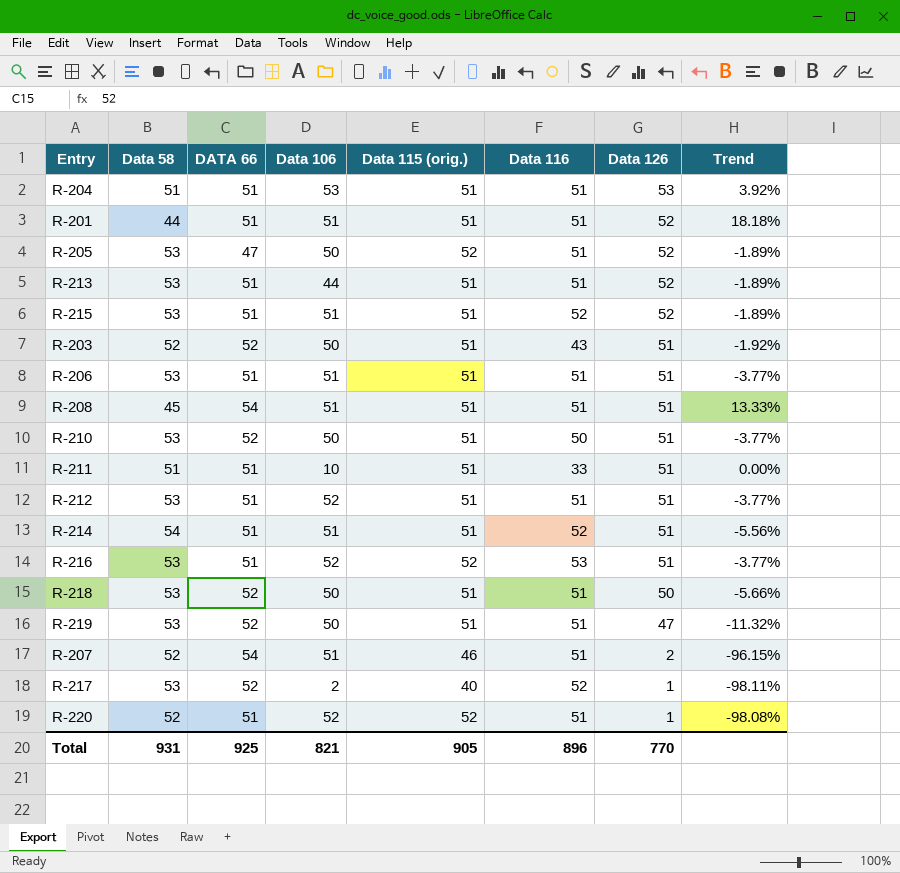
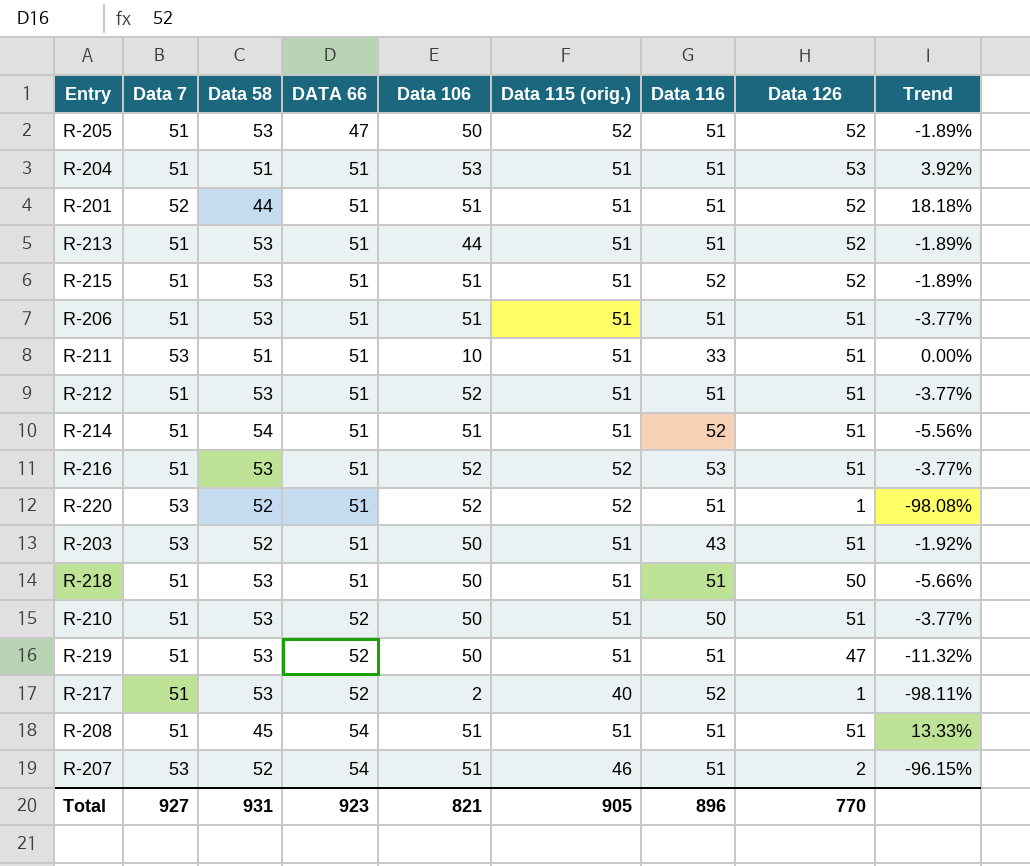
row order: Data 126 descending -> DATA 66 ascending
column Data 7 | position: none -> 2
R-203 | DATA 66: 52 -> 51
R-218 | DATA 66: 52 -> 51
Total | DATA 66: 925 -> 923

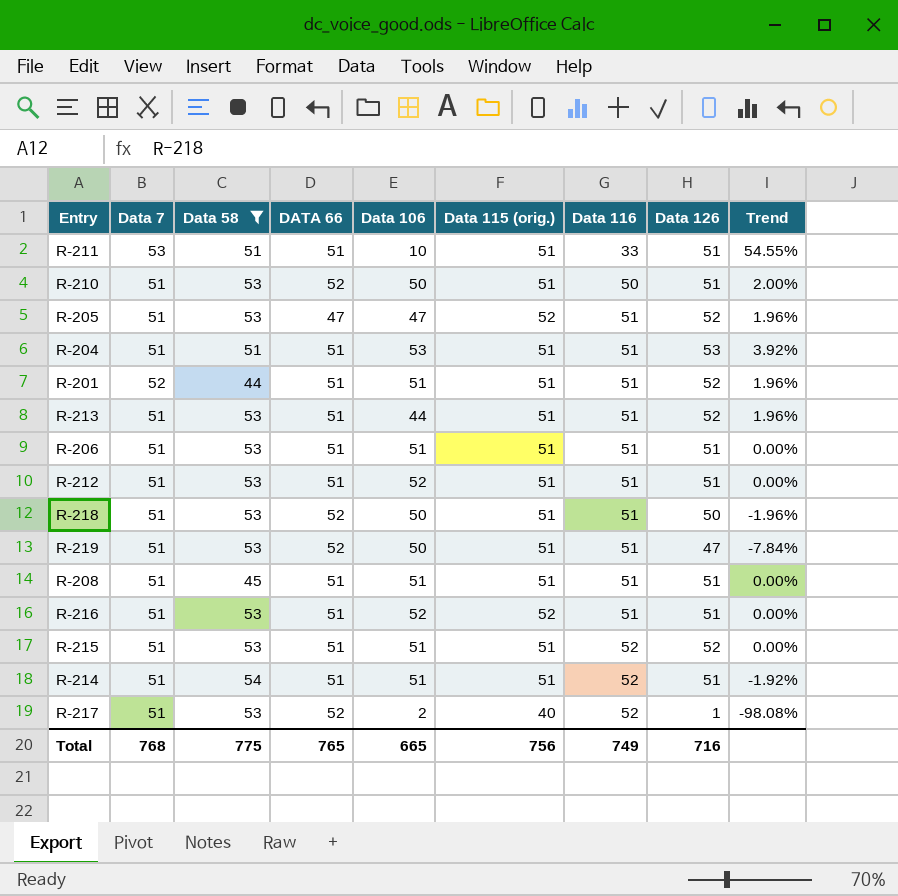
filter: none -> Data 58 != 52
row order: DATA 66 ascending -> Data 116 ascending
column Trend | formula: ([Data 126] - [Data 58]) / [Data 58] -> ([Data 126] - [Data 116]) / [Data 116]
R-205 | Data 106: 50 -> 47
R-218 | DATA 66: 51 -> 52
R-208 | DATA 66: 54 -> 51
R-216 | Data 116: 53 -> 51
Total | Data 7: 927 -> 768
Total | Data 58: 931 -> 775
Total | DATA 66: 923 -> 765
Total | Data 106: 821 -> 665
Total | Data 115 (orig.): 905 -> 756
Total | Data 116: 896 -> 749
Total | Data 126: 770 -> 716

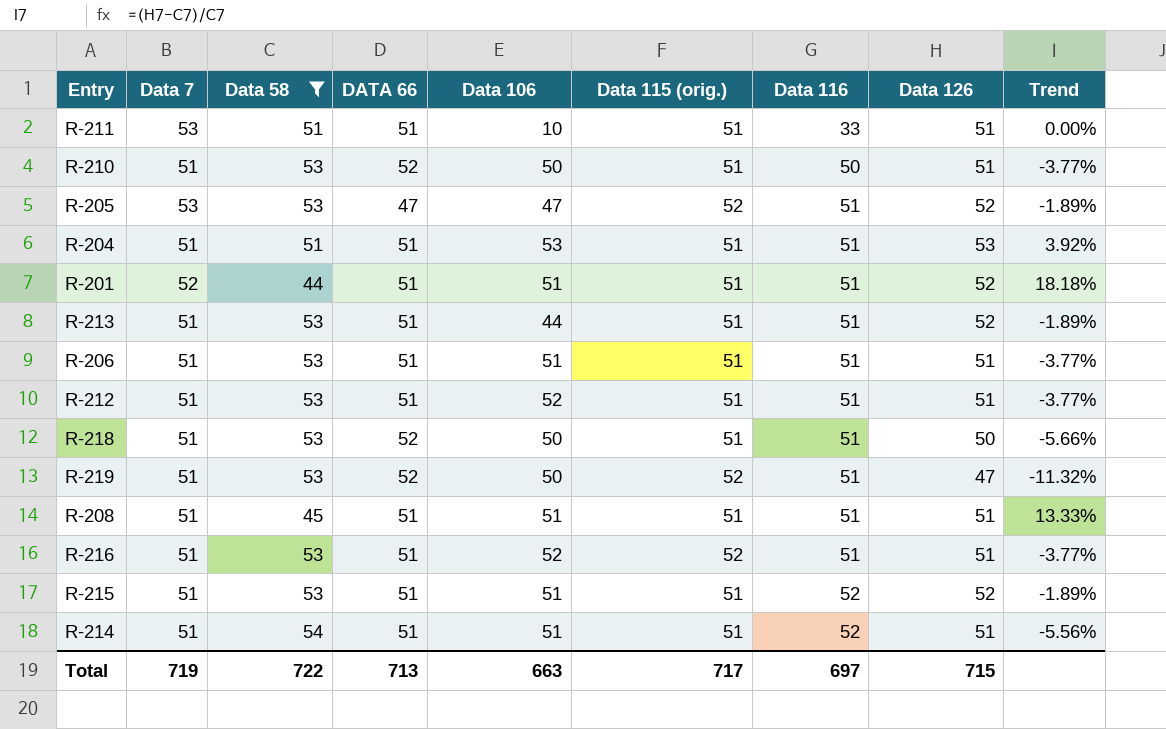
column Trend | formula: ([Data 126] - [Data 116]) / [Data 116] -> ([Data 126] - [Data 58]) / [Data 58]
row R-217: 51 | 53 | 52 | 2 | 40 | 52 | 1 | -98.08% -> none
R-205 | Data 7: 51 -> 53
R-219 | Data 115 (orig.): 51 -> 52
Total | Data 7: 768 -> 719
Total | Data 58: 775 -> 722
Total | DATA 66: 765 -> 713
Total | Data 106: 665 -> 663
Total | Data 115 (orig.): 756 -> 717
Total | Data 116: 749 -> 697
Total | Data 126: 716 -> 715

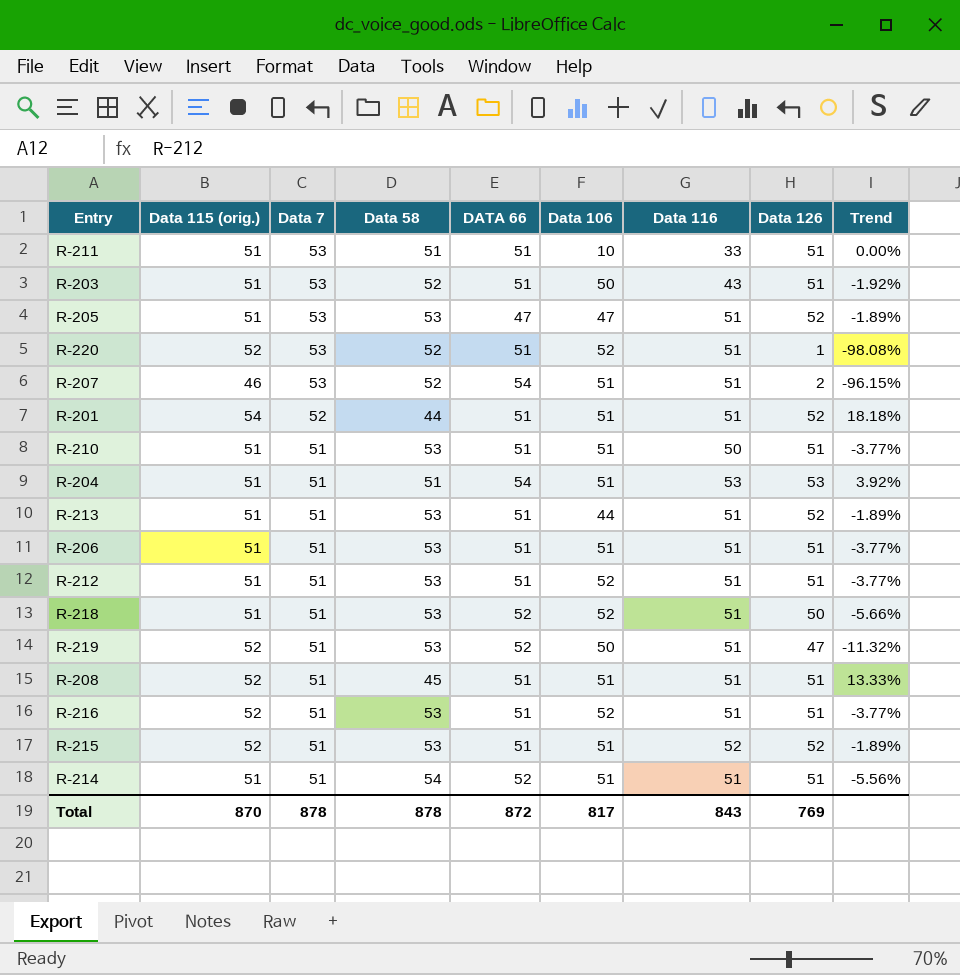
filter: Data 58 != 52 -> none
row order: Data 116 ascending -> Data 7 descending
column Data 115 (orig.) | position: 6 -> 2
R-205 | Data 115 (orig.): 52 -> 51
R-201 | Data 115 (orig.): 51 -> 54
R-210 | DATA 66: 52 -> 51
R-210 | Data 106: 50 -> 51
R-204 | DATA 66: 51 -> 54
R-204 | Data 106: 53 -> 51
R-204 | Data 116: 51 -> 53
R-218 | Data 106: 50 -> 52
R-208 | Data 115 (orig.): 51 -> 52
R-215 | Data 115 (orig.): 51 -> 52
R-214 | DATA 66: 51 -> 52
R-214 | Data 116: 52 -> 51
Total | Data 115 (orig.): 717 -> 870
Total | Data 7: 719 -> 878
Total | Data 58: 722 -> 878
Total | DATA 66: 713 -> 872
Total | Data 106: 663 -> 817
Total | Data 116: 697 -> 843
Total | Data 126: 715 -> 769

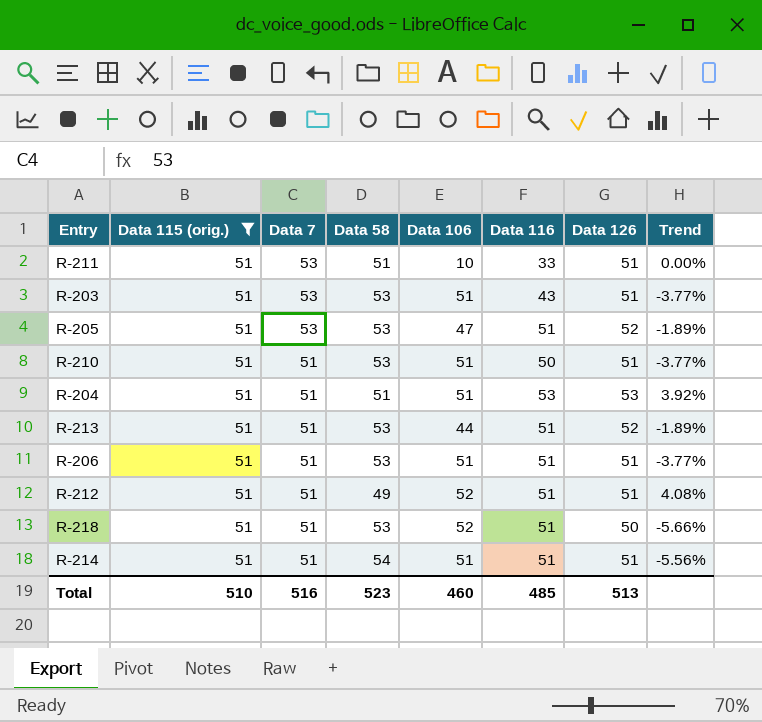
filter: none -> Data 115 (orig.) = 51
column DATA 66 | position: 5 -> none
R-203 | Data 58: 52 -> 53
R-203 | Data 106: 50 -> 51
R-203 | Trend: -1.92% -> -3.77%
R-212 | Data 58: 53 -> 49
R-212 | Trend: -3.77% -> 4.08%
Total | Data 115 (orig.): 870 -> 510
Total | Data 7: 878 -> 516
Total | Data 58: 878 -> 523
Total | Data 106: 817 -> 460
Total | Data 116: 843 -> 485
Total | Data 126: 769 -> 513

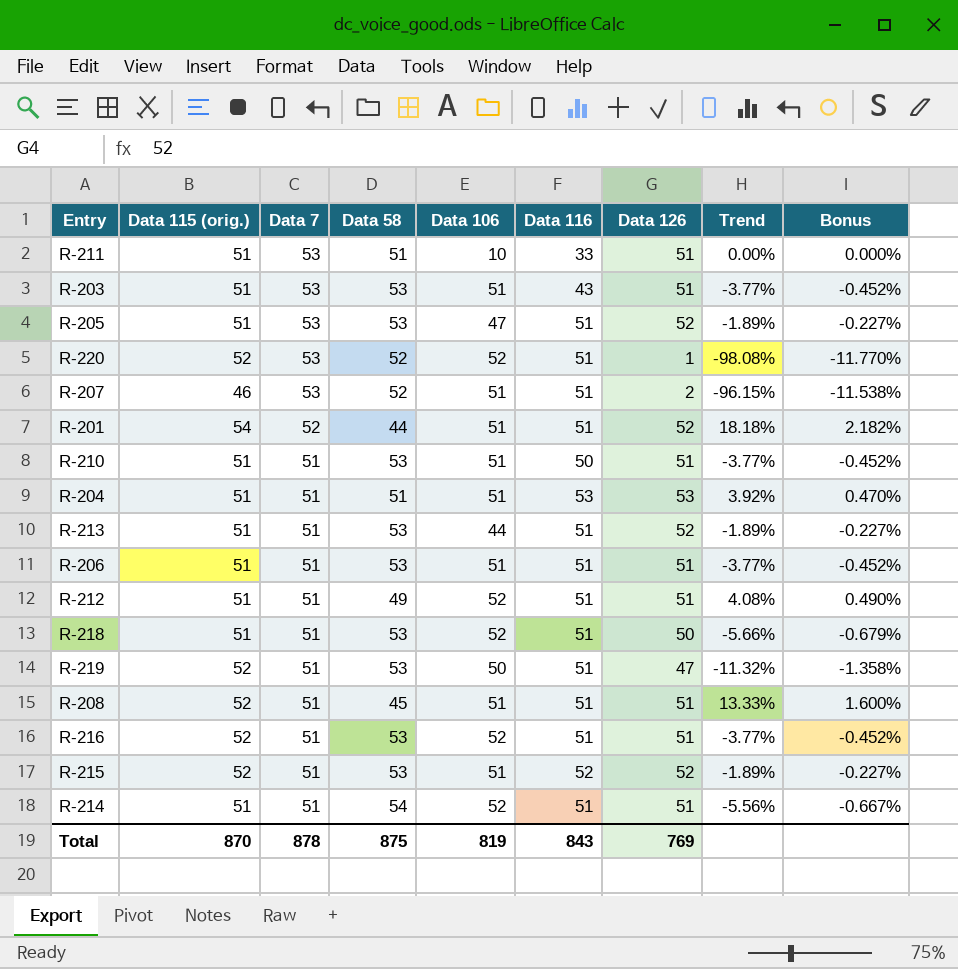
filter: Data 115 (orig.) = 51 -> none
column Bonus | formula: none -> [Trend] * 0.12
R-214 | Data 106: 51 -> 52
Total | Data 115 (orig.): 510 -> 870
Total | Data 7: 516 -> 878
Total | Data 58: 523 -> 875
Total | Data 106: 460 -> 819
Total | Data 116: 485 -> 843
Total | Data 126: 513 -> 769

